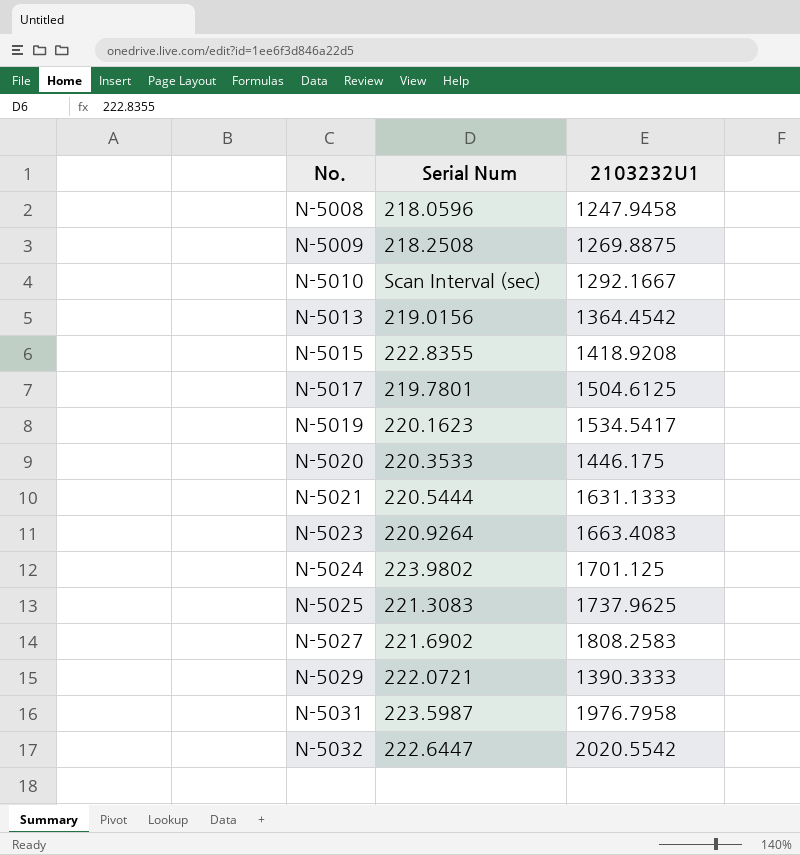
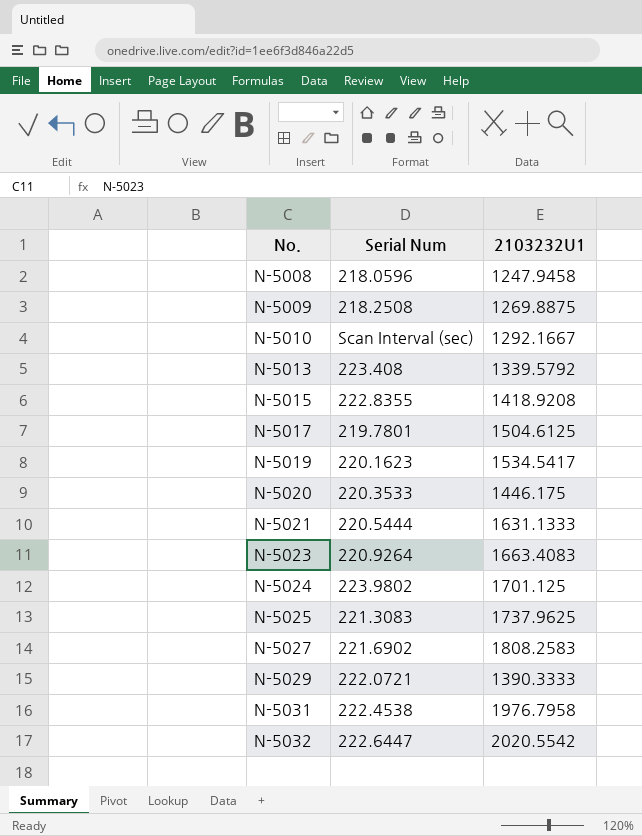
N-5013 | Serial Num: 219.0156 -> 223.408
N-5013 | 2103232U1: 1364.4542 -> 1339.5792
N-5031 | Serial Num: 223.5987 -> 222.4538

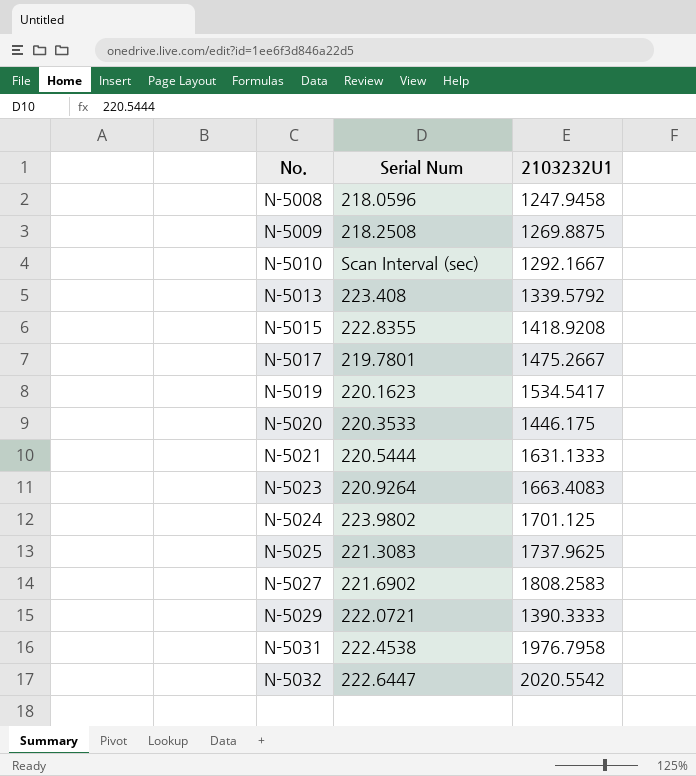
N-5017 | 2103232U1: 1504.6125 -> 1475.2667

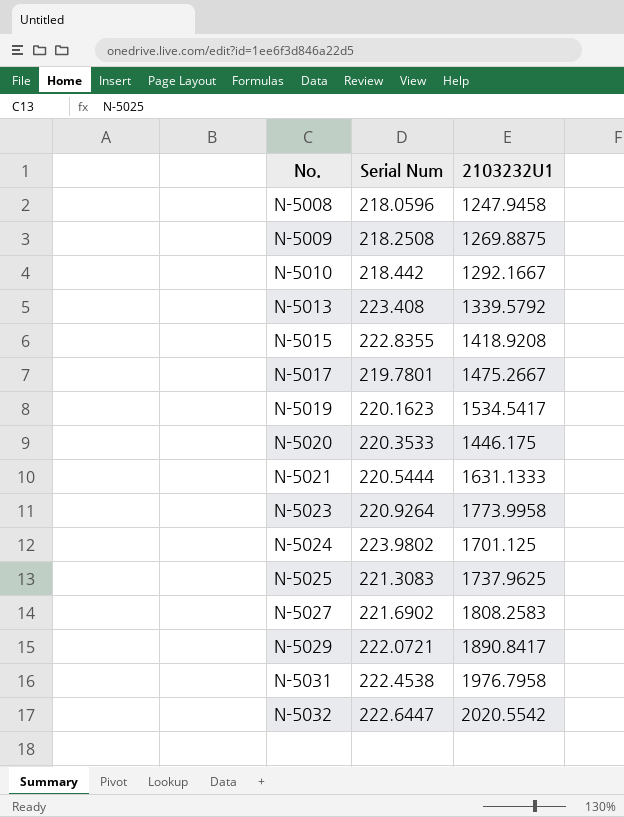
N-5010 | Serial Num: Scan Interval (sec) -> 218.442
N-5023 | 2103232U1: 1663.4083 -> 1773.9958
N-5029 | 2103232U1: 1390.3333 -> 1890.8417

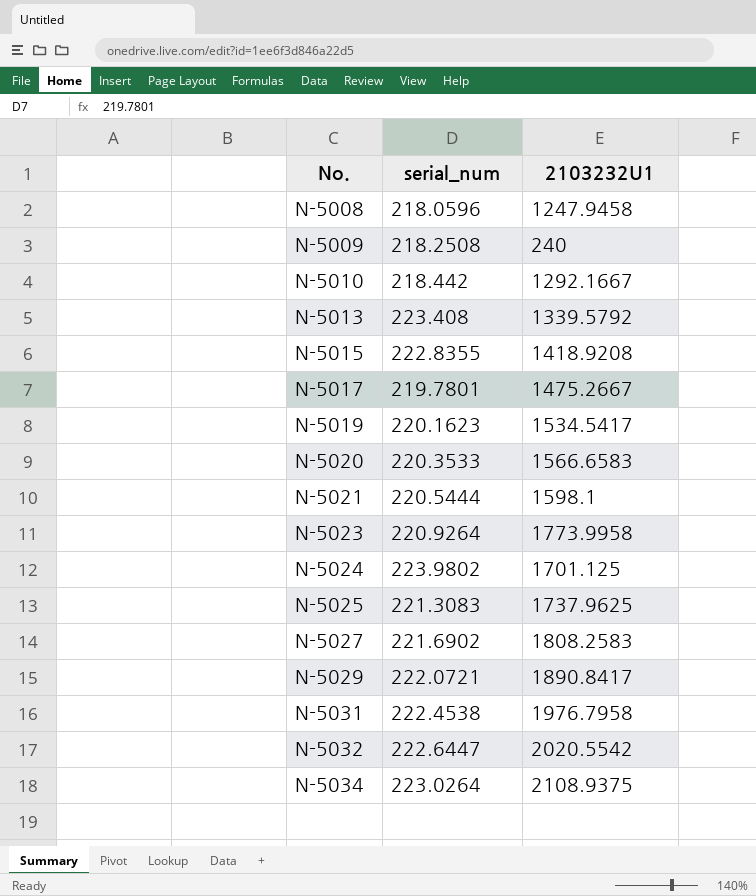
column name: Serial Num -> serial_num
N-5009 | 2103232U1: 1269.8875 -> 240
N-5020 | 2103232U1: 1446.175 -> 1566.6583
N-5021 | 2103232U1: 1631.1333 -> 1598.1
row N-5034: none -> 223.0264 | 2108.9375

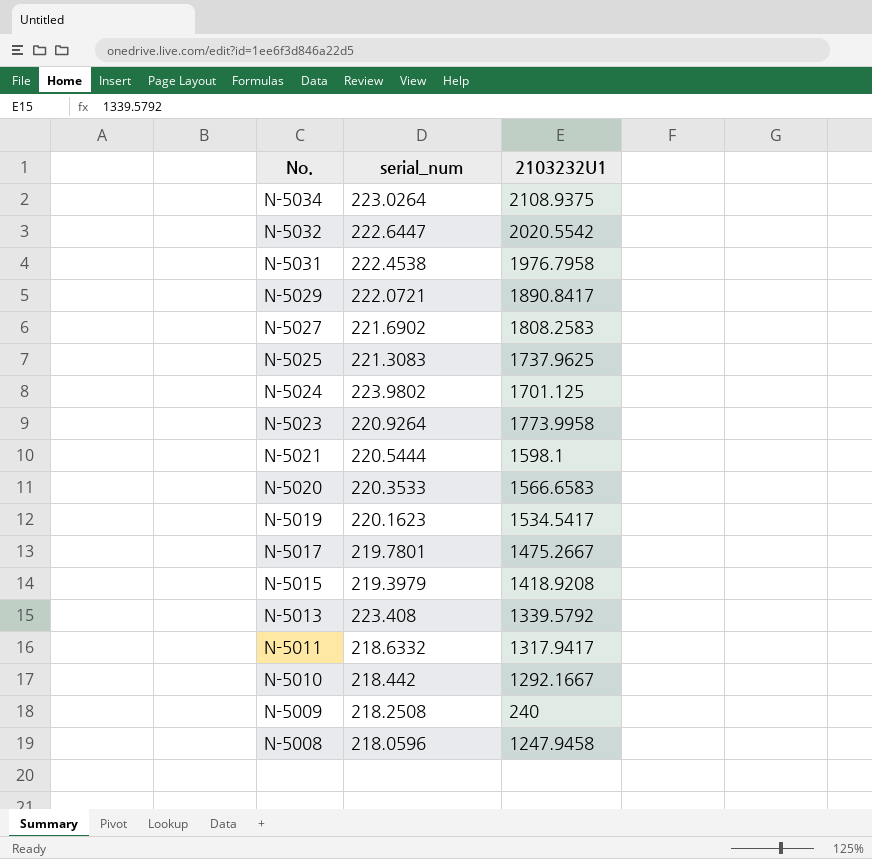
row order: No. ascending -> No. descending
N-5015 | serial_num: 222.8355 -> 219.3979
row N-5011: none -> 218.6332 | 1317.9417

